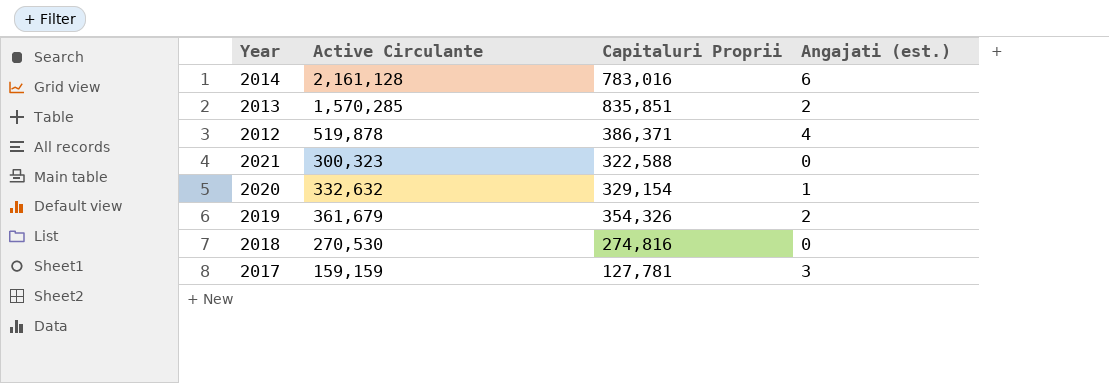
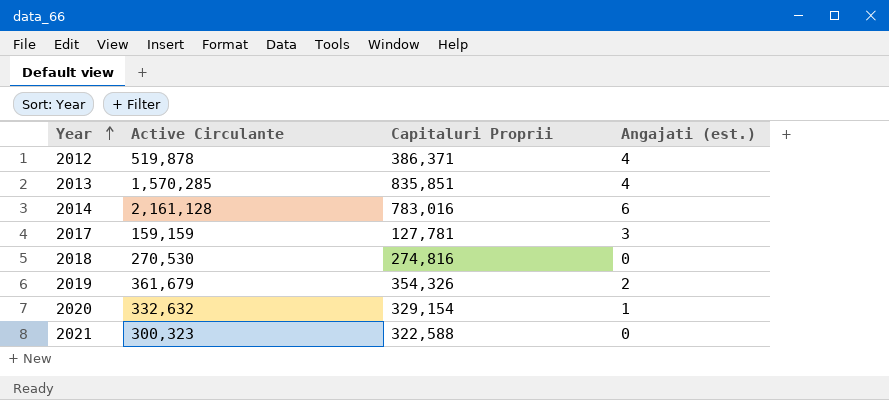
row order: none -> Year ascending
2013 | Angajati (est.): 2 -> 4

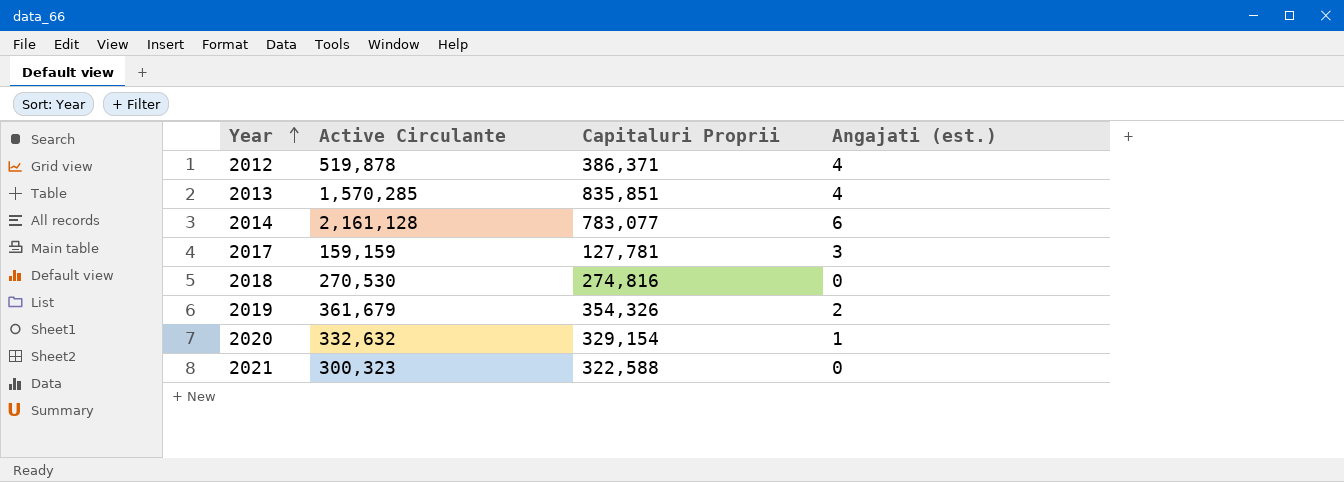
2014 | Capitaluri Proprii: 783,016 -> 783,077

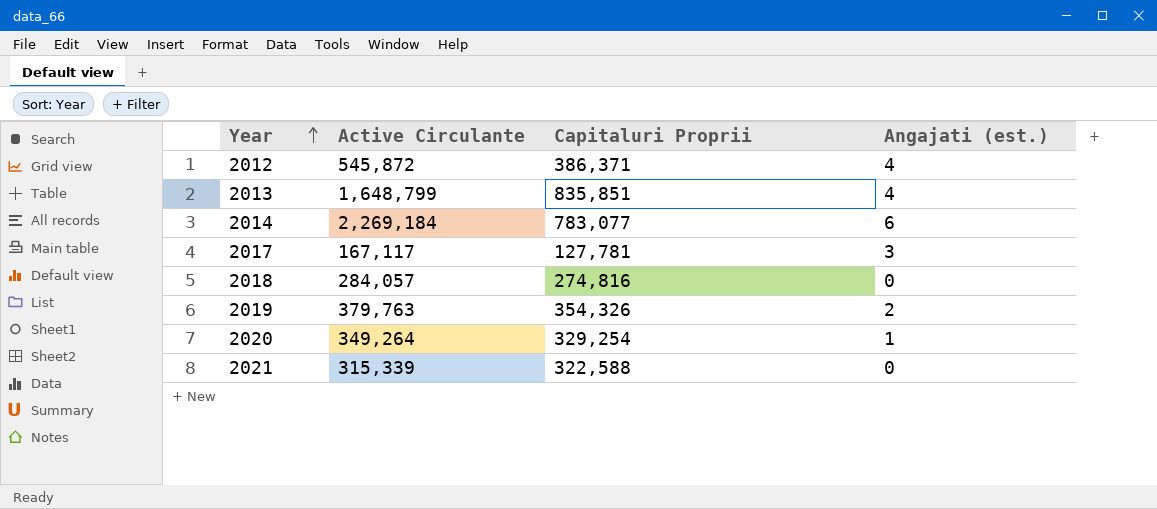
2012 | Active Circulante: 519,878 -> 545,872
2013 | Active Circulante: 1,570,285 -> 1,648,799
2014 | Active Circulante: 2,161,128 -> 2,269,184
2017 | Active Circulante: 159,159 -> 167,117
2018 | Active Circulante: 270,530 -> 284,057
2019 | Active Circulante: 361,679 -> 379,763
2020 | Active Circulante: 332,632 -> 349,264
2020 | Capitaluri Proprii: 329,154 -> 329,254
2021 | Active Circulante: 300,323 -> 315,339

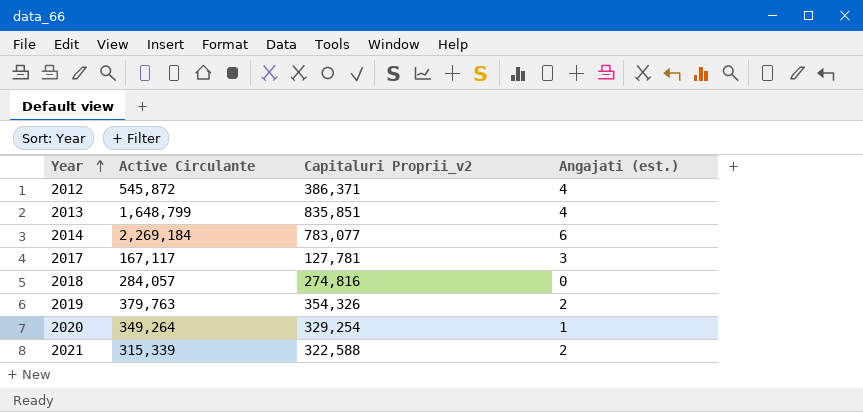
column name: Capitaluri Proprii -> Capitaluri Proprii_v2
2021 | Angajati (est.): 0 -> 2

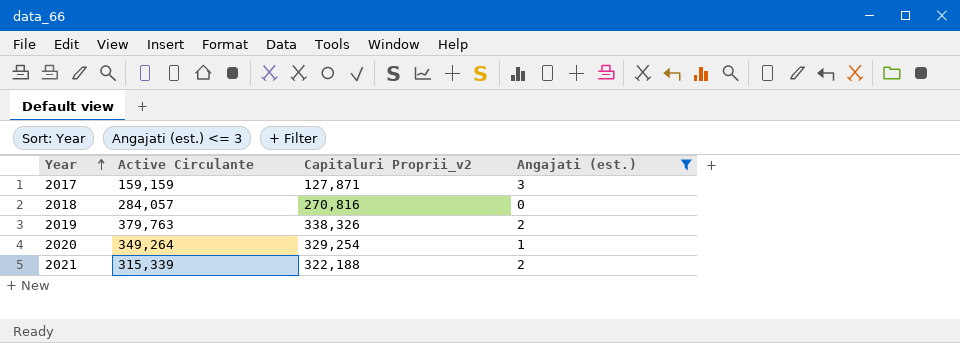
filter: none -> Angajati (est.) <= 3
2017 | Active Circulante: 167,117 -> 159,159
2017 | Capitaluri Proprii_v2: 127,781 -> 127,871
2018 | Capitaluri Proprii_v2: 274,816 -> 270,816
2019 | Capitaluri Proprii_v2: 354,326 -> 338,326
2021 | Capitaluri Proprii_v2: 322,588 -> 322,188

